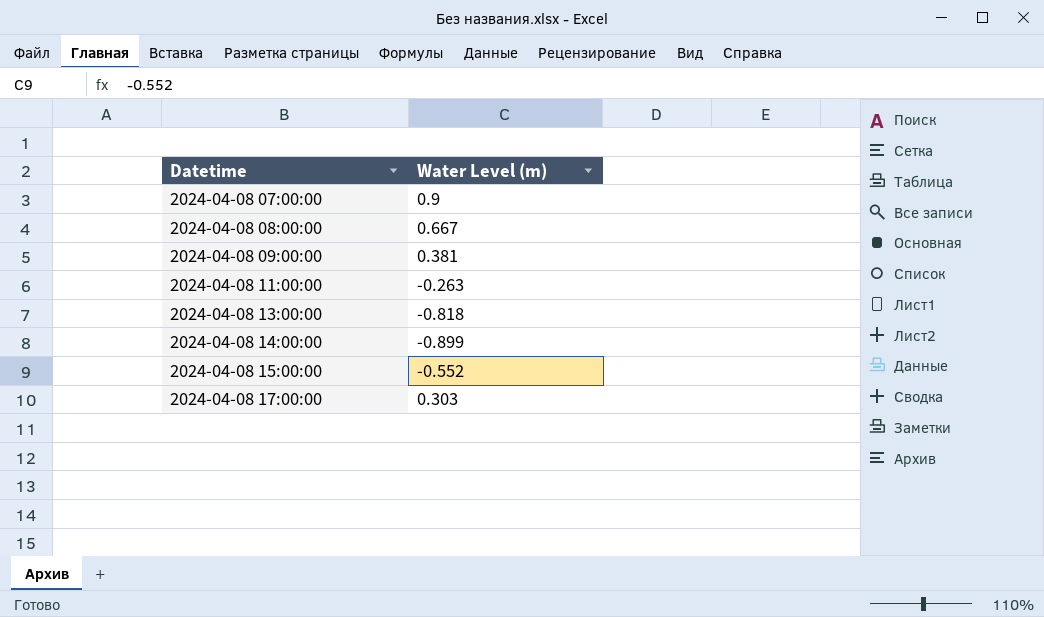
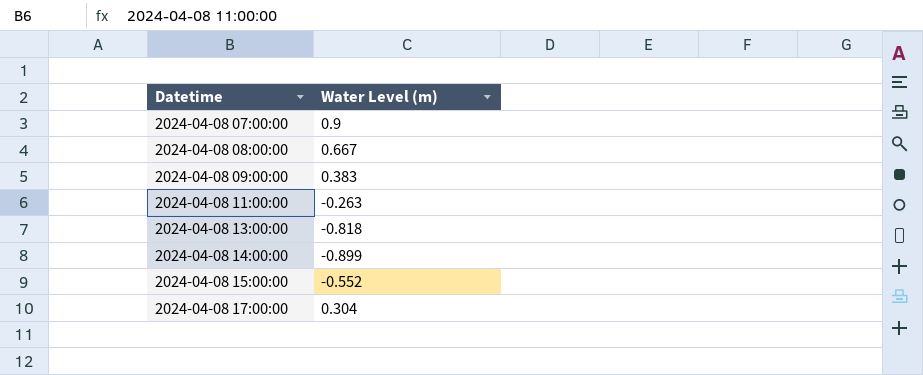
2024-04-08 09:00:00 | Water Level (m): 0.381 -> 0.383
2024-04-08 17:00:00 | Water Level (m): 0.303 -> 0.304

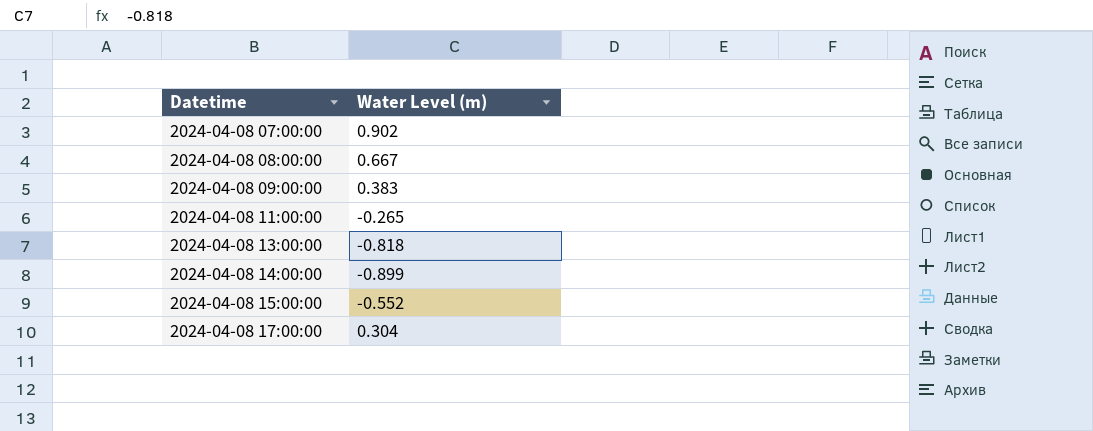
2024-04-08 07:00:00 | Water Level (m): 0.9 -> 0.902
2024-04-08 11:00:00 | Water Level (m): -0.263 -> -0.265

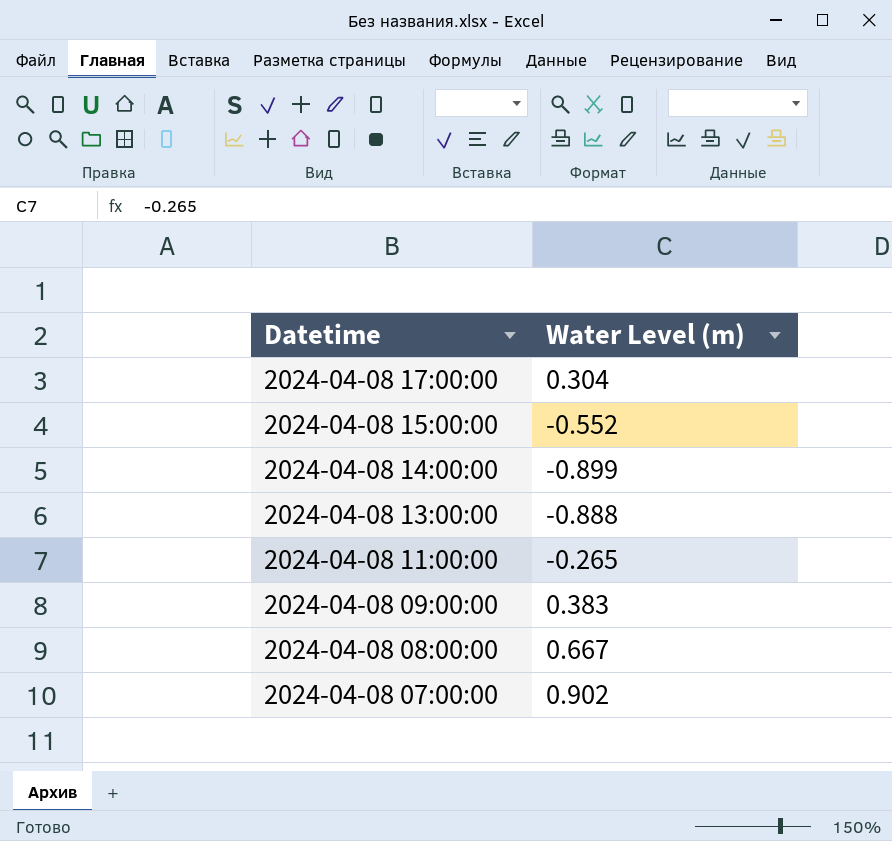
row order: Datetime ascending -> Datetime descending
2024-04-08 13:00:00 | Water Level (m): -0.818 -> -0.888

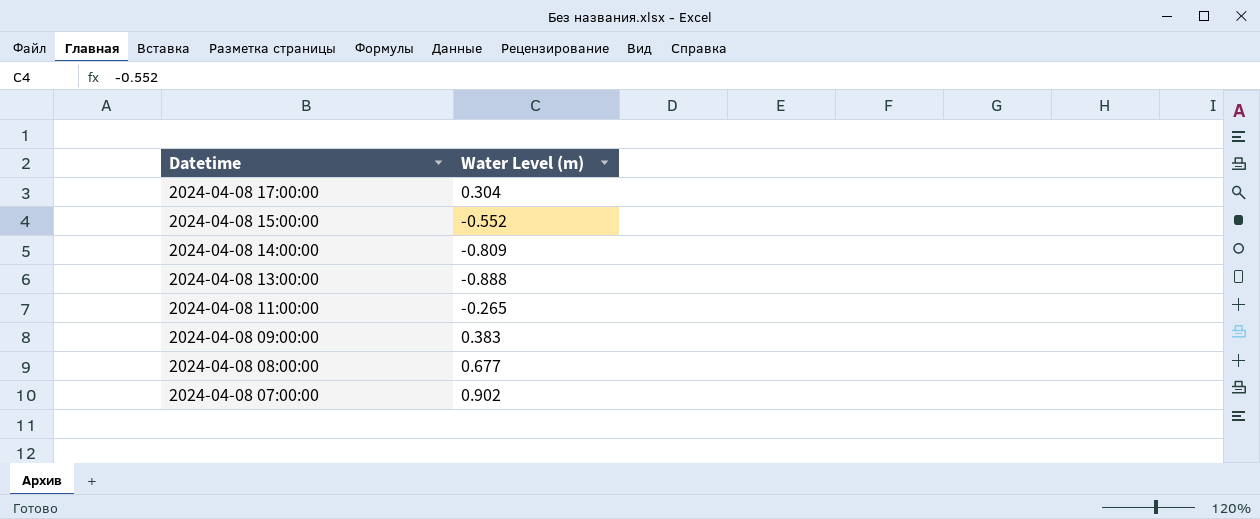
2024-04-08 14:00:00 | Water Level (m): -0.899 -> -0.809
2024-04-08 08:00:00 | Water Level (m): 0.667 -> 0.677

